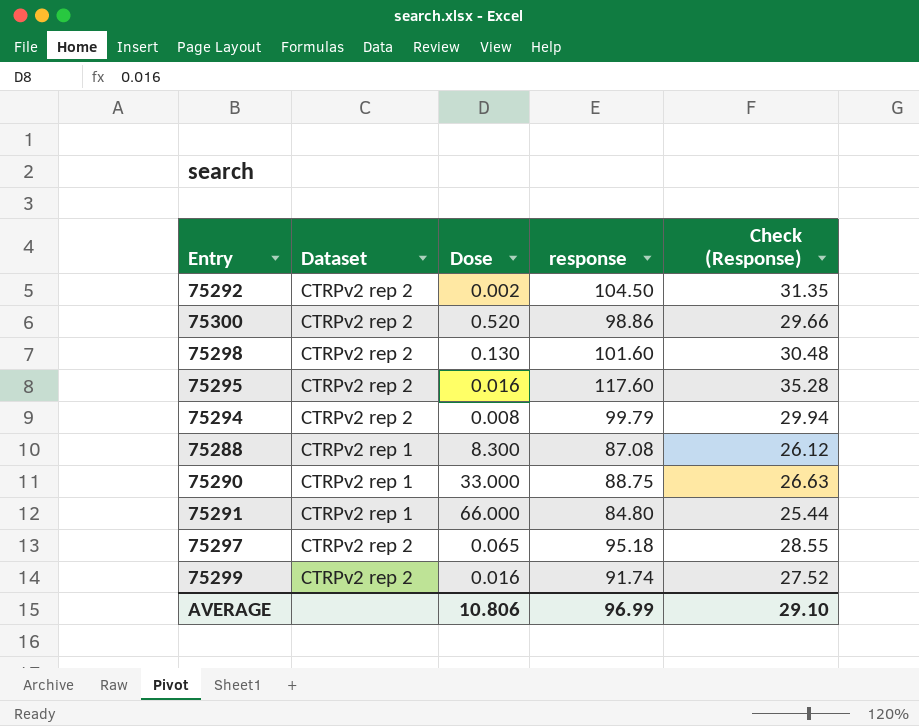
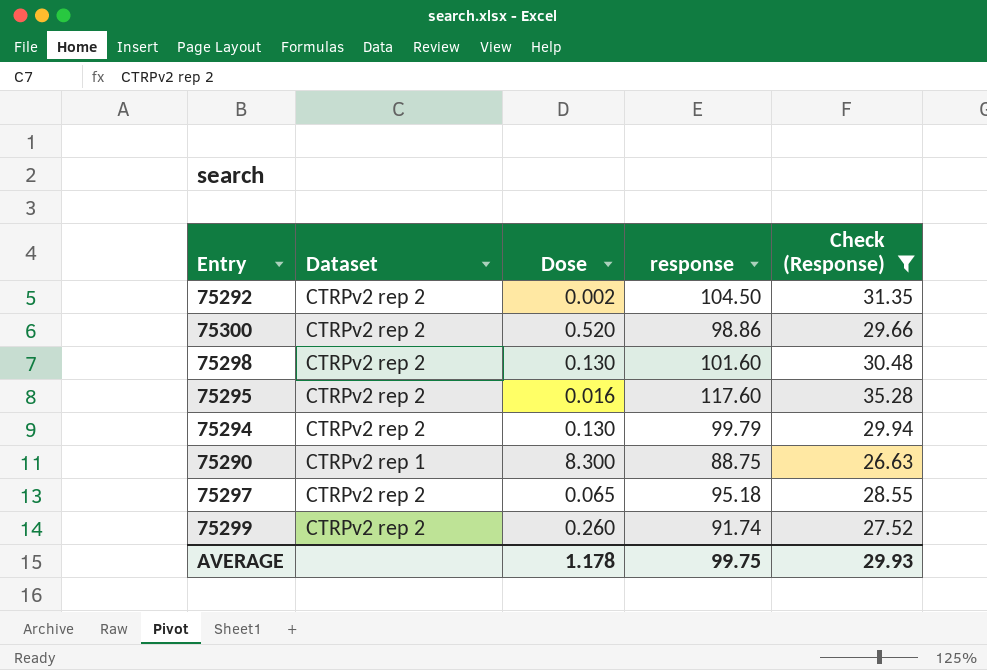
filter: none -> Check (Response) >= 26.63
75294 | Dose: 0.008 -> 0.130
75290 | Dose: 33.000 -> 8.300
75299 | Dose: 0.016 -> 0.260
AVERAGE | Dose: 10.806 -> 1.178
AVERAGE | response: 96.99 -> 99.75
AVERAGE | Check (Response): 29.10 -> 29.93

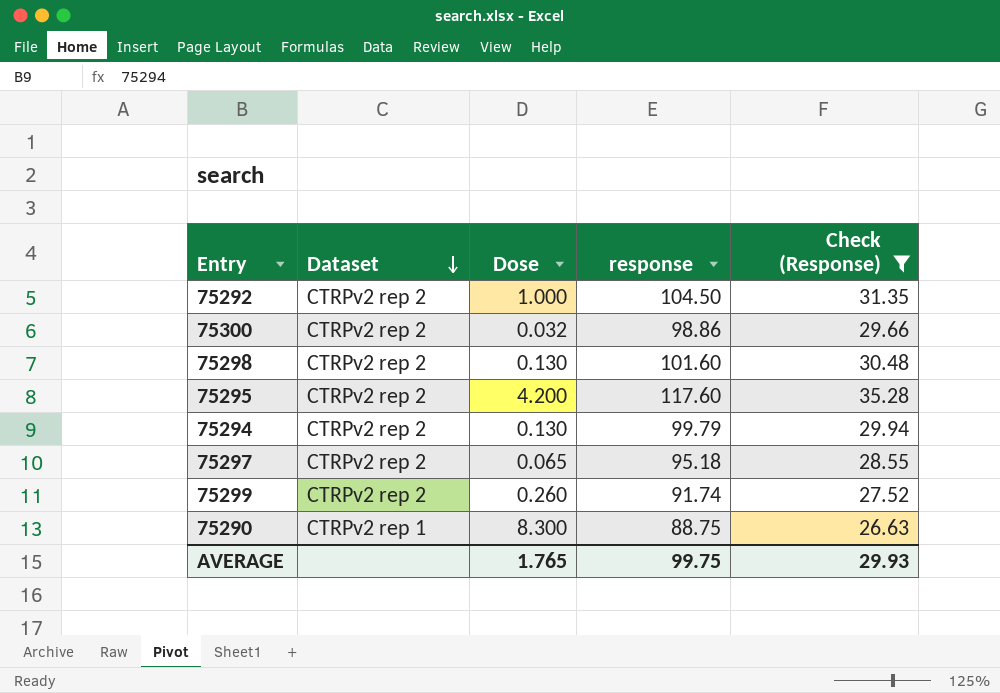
row order: none -> Dataset descending
75292 | Dose: 0.002 -> 1.000
75300 | Dose: 0.520 -> 0.032
75295 | Dose: 0.016 -> 4.200
AVERAGE | Dose: 1.178 -> 1.765

